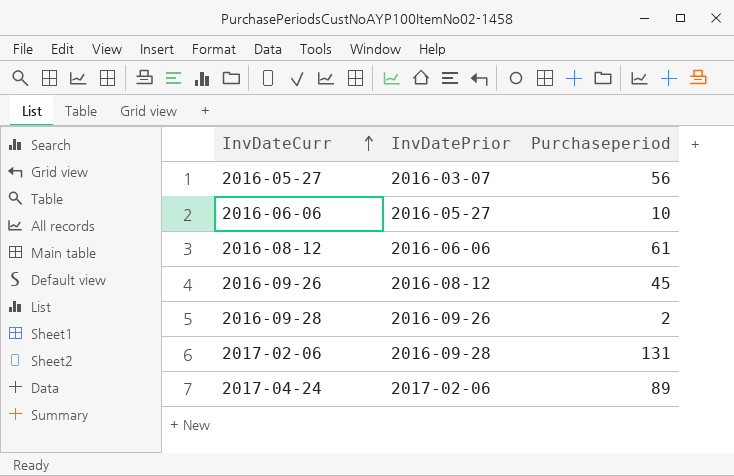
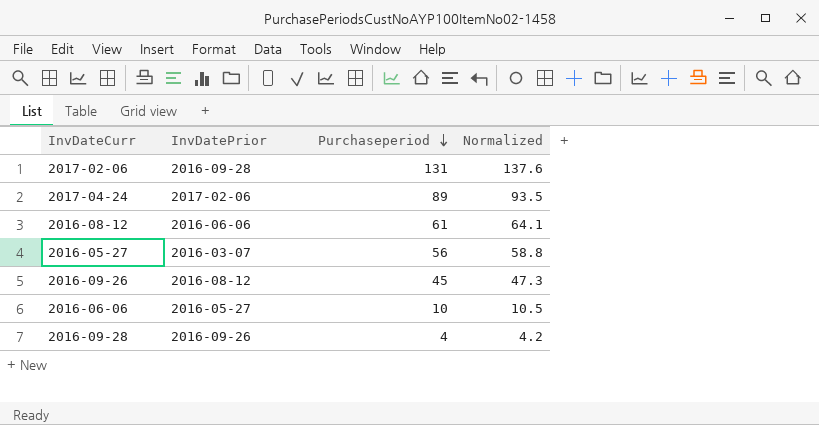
row order: InvDateCurr ascending -> Purchaseperiod descending
column Normalized | formula: none -> [Purchaseperiod] * 1.05
2016-09-28 | Purchaseperiod: 2 -> 4

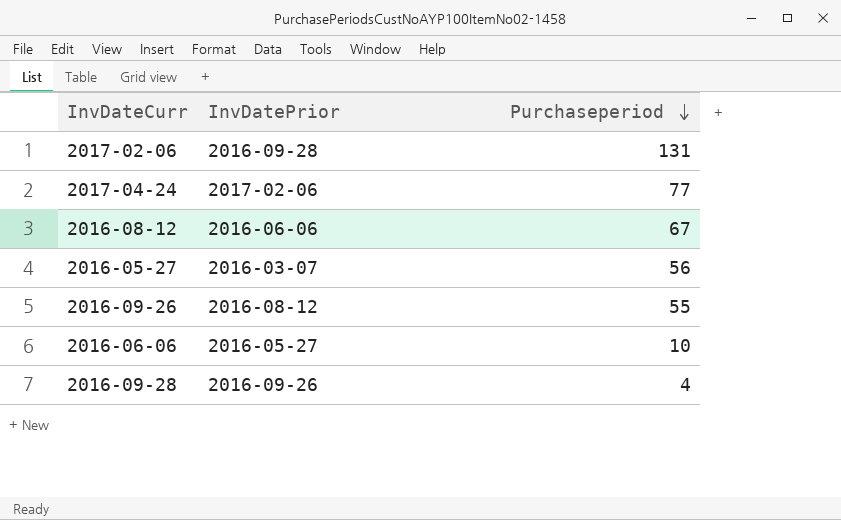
column Normalized | formula: [Purchaseperiod] * 1.05 -> none
2017-04-24 | Purchaseperiod: 89 -> 77
2016-08-12 | Purchaseperiod: 61 -> 67
2016-09-26 | Purchaseperiod: 45 -> 55

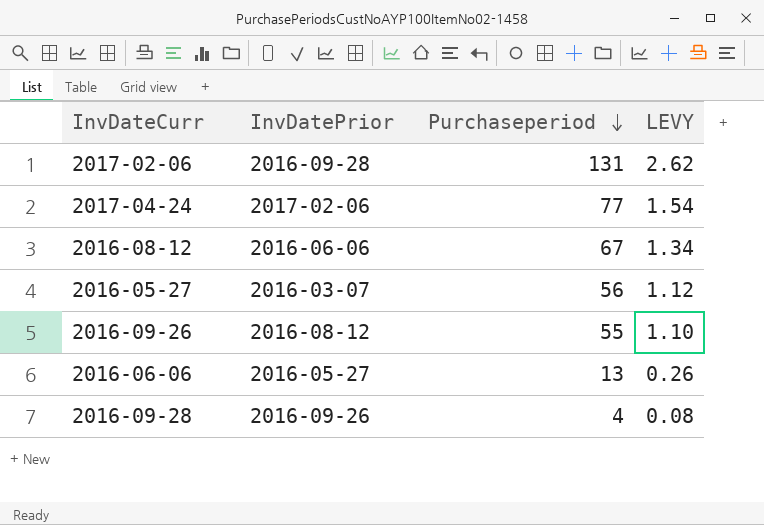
column LEVY | formula: none -> [Purchaseperiod] * 0.02
2016-06-06 | Purchaseperiod: 10 -> 13

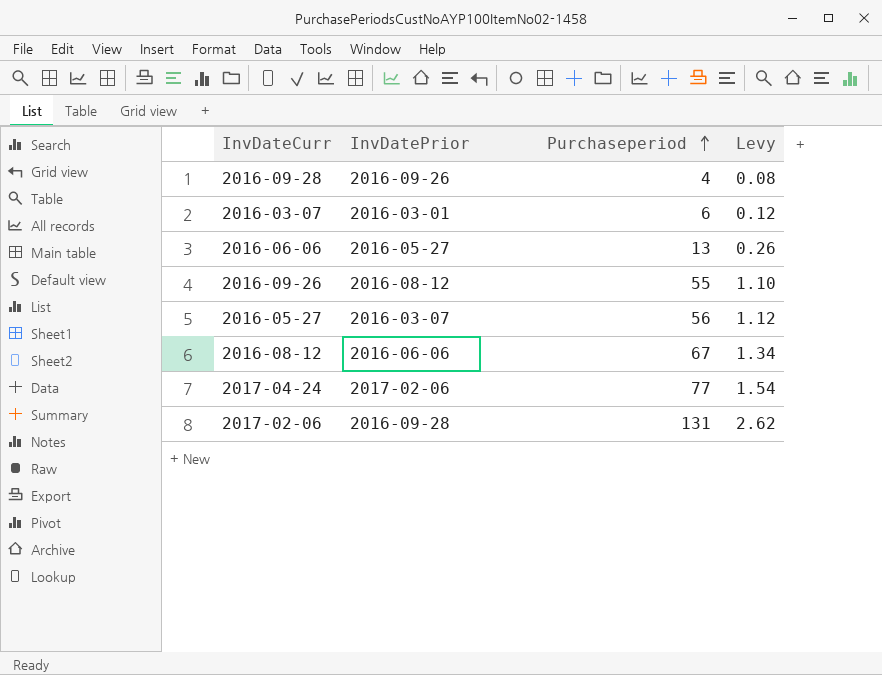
row order: Purchaseperiod descending -> Purchaseperiod ascending
column name: LEVY -> Levy
row 2016-03-07: none -> 2016-03-01 | 6 | 0.12

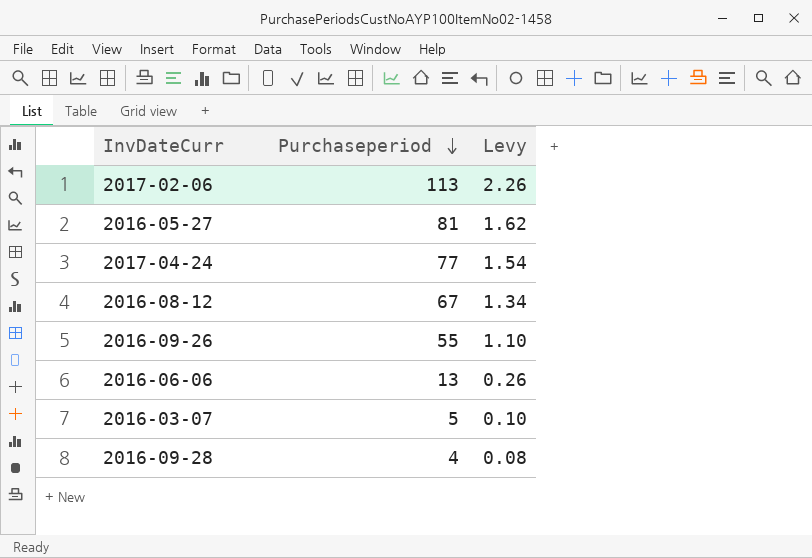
row order: Purchaseperiod ascending -> Purchaseperiod descending
column InvDatePrior | position: 2 -> none
2017-02-06 | Purchaseperiod: 131 -> 113
2017-02-06 | Levy: 2.62 -> 2.26
2016-05-27 | Purchaseperiod: 56 -> 81
2016-05-27 | Levy: 1.12 -> 1.62
2016-03-07 | Purchaseperiod: 6 -> 5
2016-03-07 | Levy: 0.12 -> 0.10

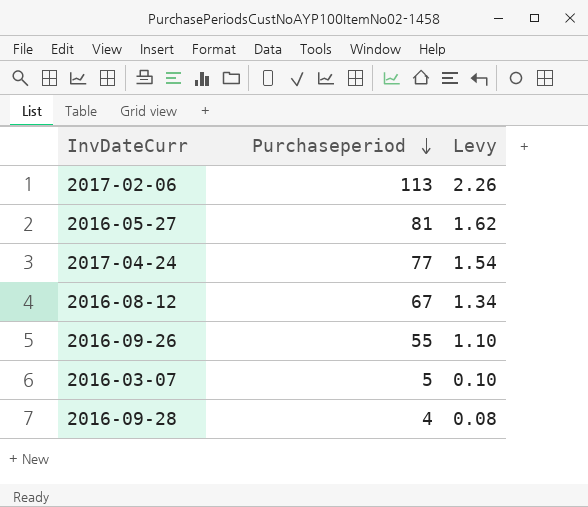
row 2016-06-06: 13 | 0.26 -> none

